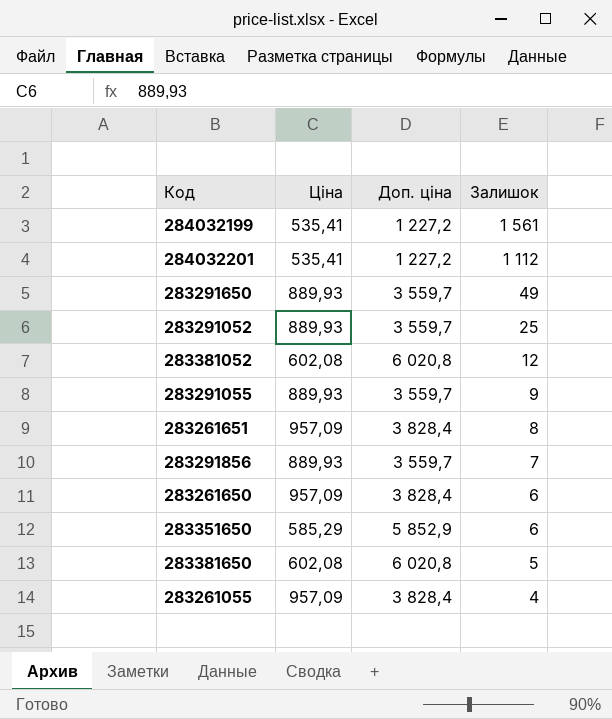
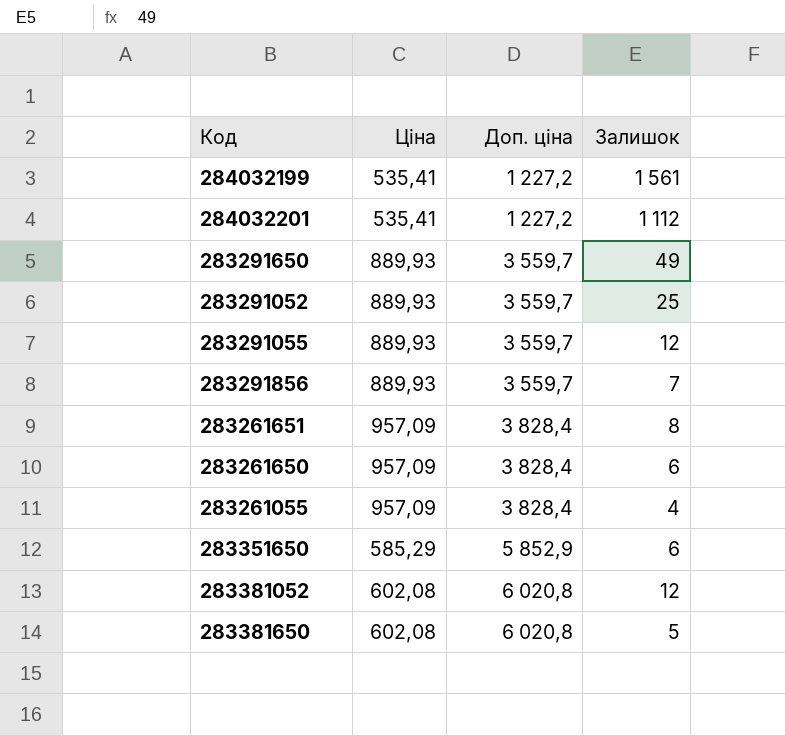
row order: Залишок descending -> Доп. ціна ascending
283291055 | Залишок: 9 -> 12

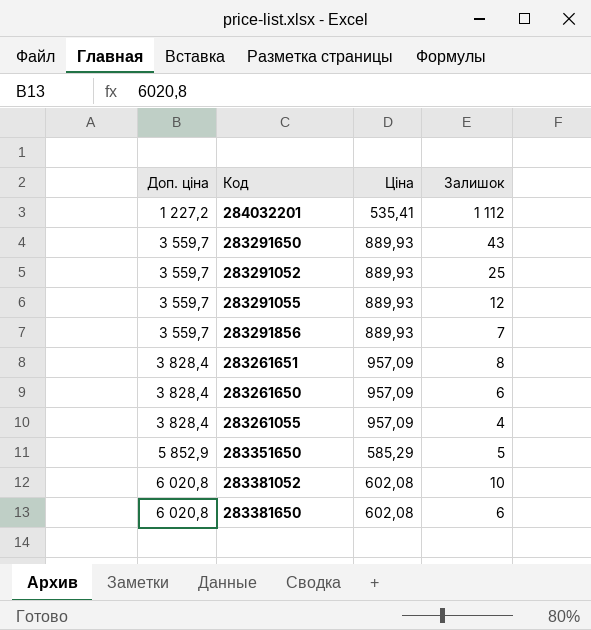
column Доп. ціна | position: 3 -> 1
row 284032199: 535,41 | 1 227,2 | 1 561 -> none
283291650 | Залишок: 49 -> 43
283351650 | Залишок: 6 -> 5
283381052 | Залишок: 12 -> 10
283381650 | Залишок: 5 -> 6

